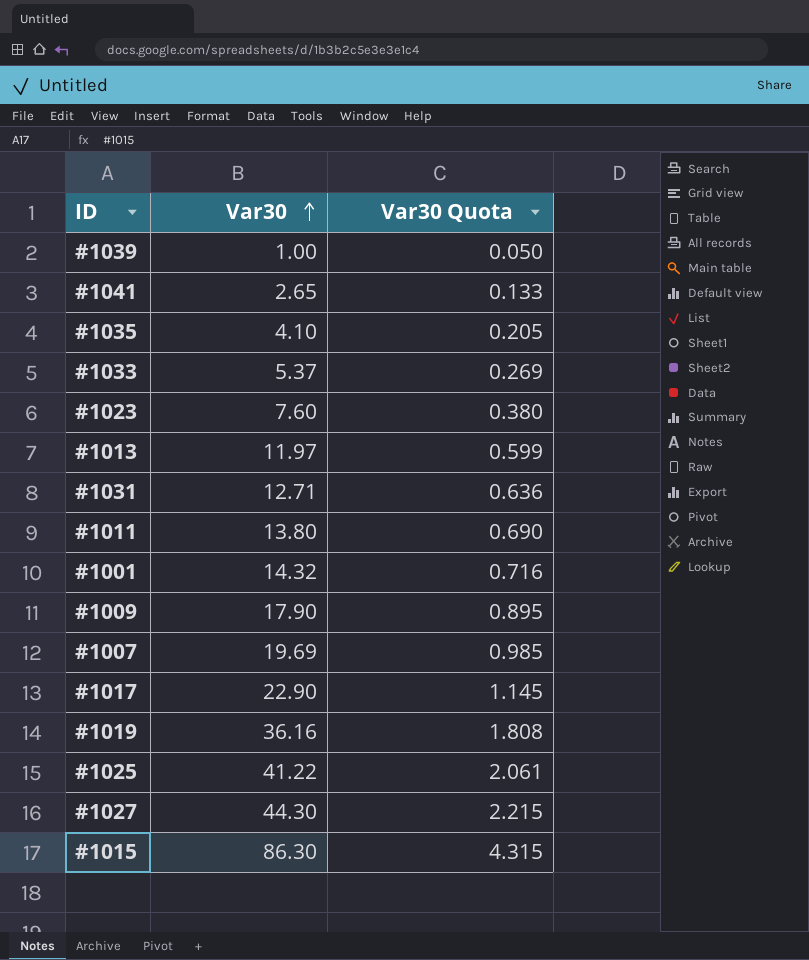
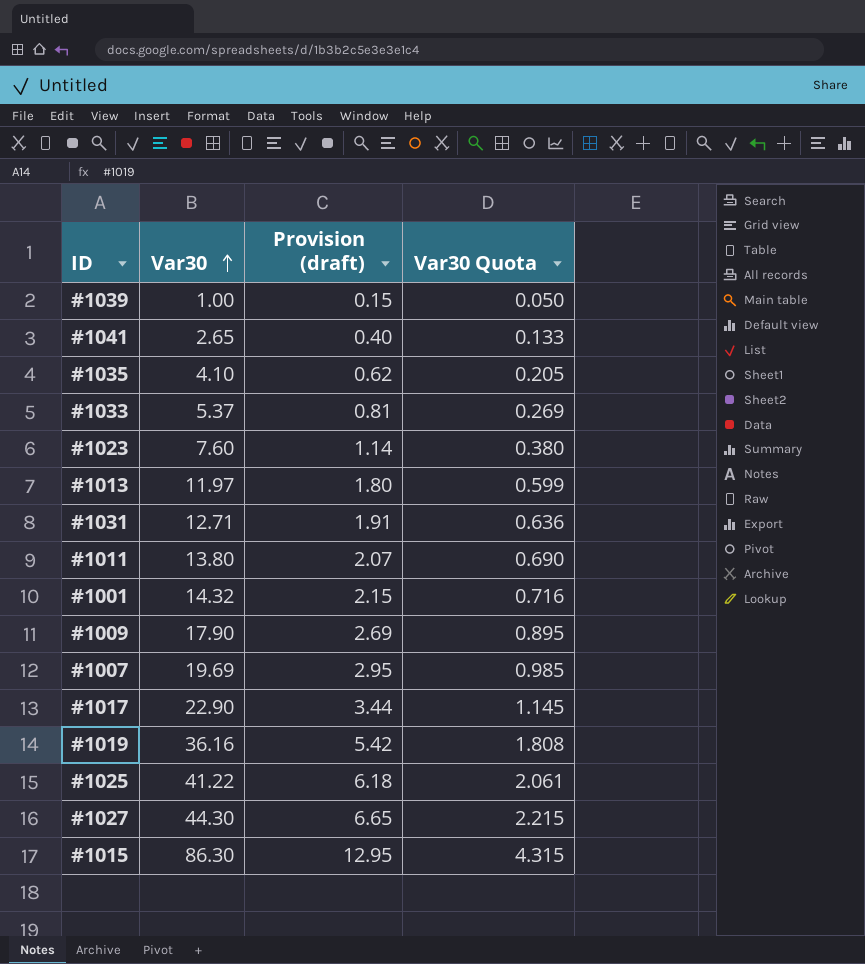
column Provision (draft) | formula: none -> [Var30] * 0.15

